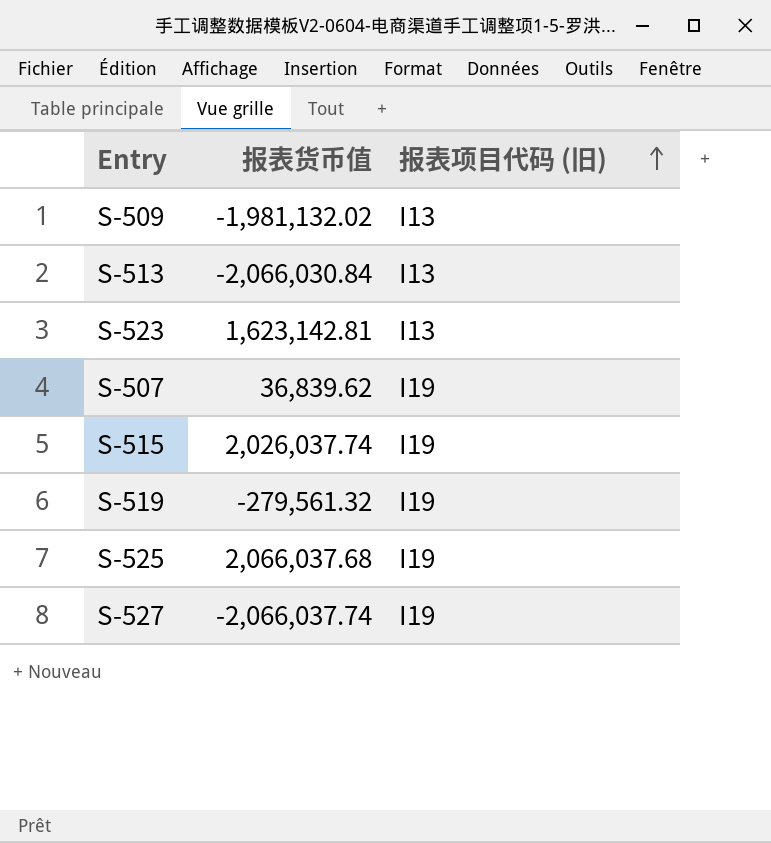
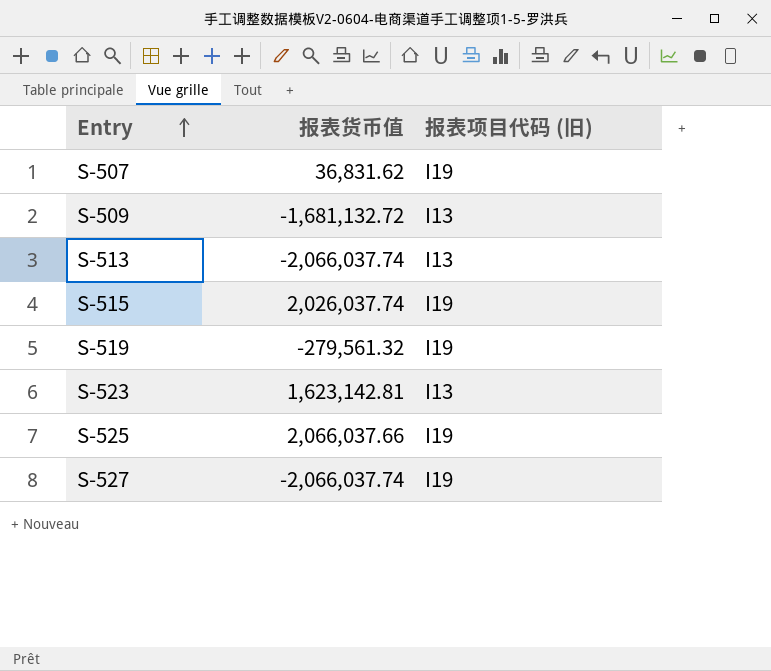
row order: 报表项目代码 (旧) ascending -> Entry ascending
S-507 | 报表货币值: 36,839.62 -> 36,831.62
S-509 | 报表货币值: -1,981,132.02 -> -1,681,132.72
S-513 | 报表货币值: -2,066,030.84 -> -2,066,037.74
S-525 | 报表货币值: 2,066,037.68 -> 2,066,037.66

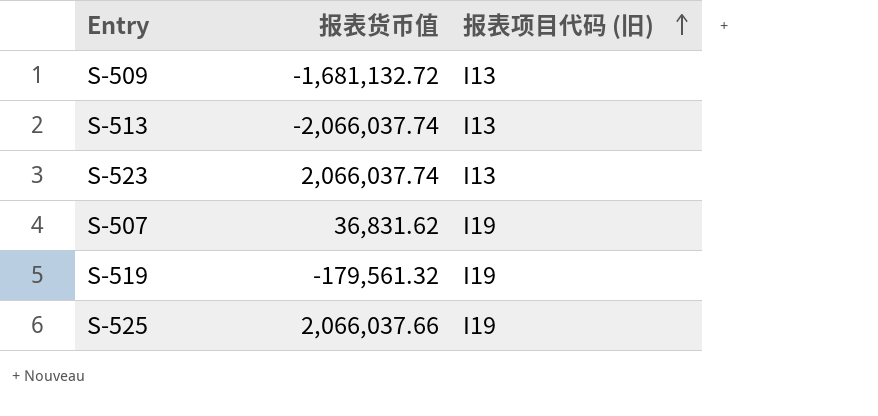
row order: Entry ascending -> 报表项目代码 (旧) ascending
row S-515: 2,026,037.74 | I19 -> none
row S-527: -2,066,037.74 | I19 -> none
S-523 | 报表货币值: 1,623,142.81 -> 2,066,037.74
S-519 | 报表货币值: -279,561.32 -> -179,561.32

